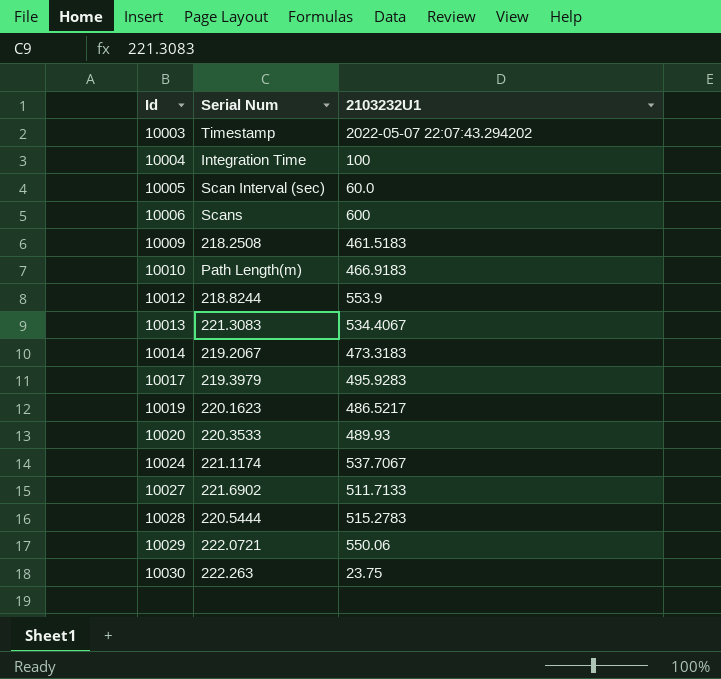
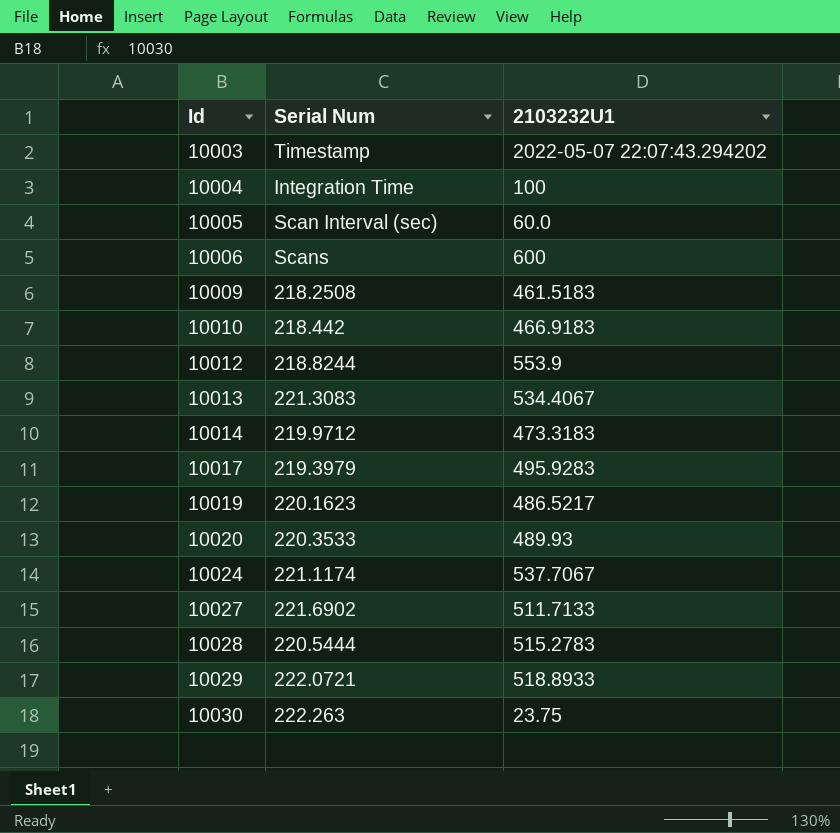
10010 | Serial Num: Path Length(m) -> 218.442
10014 | Serial Num: 219.2067 -> 219.9712
10029 | 2103232U1: 550.06 -> 518.8933

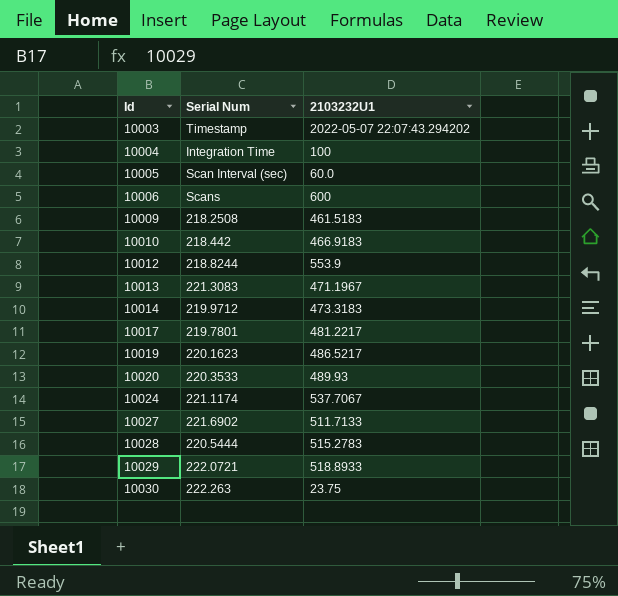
10013 | 2103232U1: 534.4067 -> 471.1967
10017 | Serial Num: 219.3979 -> 219.7801
10017 | 2103232U1: 495.9283 -> 481.2217

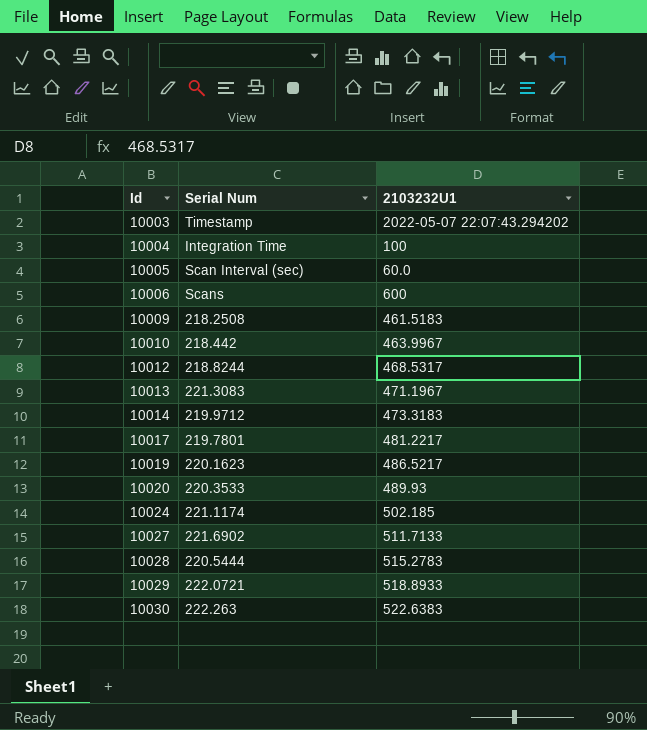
10010 | 2103232U1: 466.9183 -> 463.9967
10012 | 2103232U1: 553.9 -> 468.5317
10024 | 2103232U1: 537.7067 -> 502.185
10030 | 2103232U1: 23.75 -> 522.6383

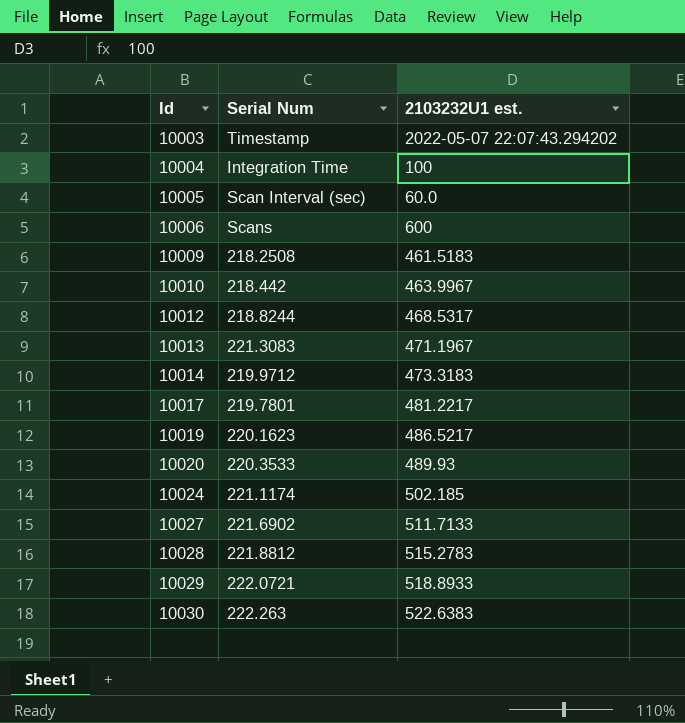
column name: 2103232U1 -> 2103232U1 est.
10028 | Serial Num: 220.5444 -> 221.8812

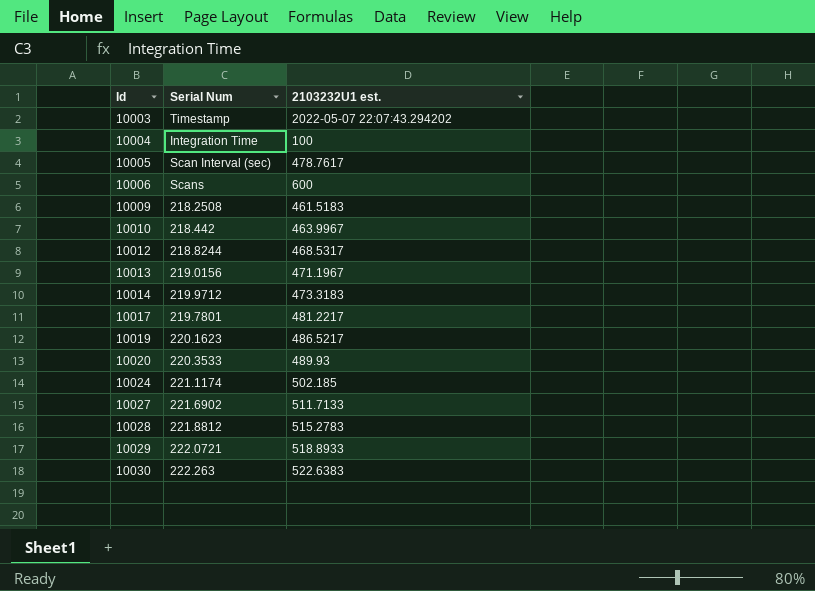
10005 | 2103232U1 est.: 60.0 -> 478.7617
10013 | Serial Num: 221.3083 -> 219.0156

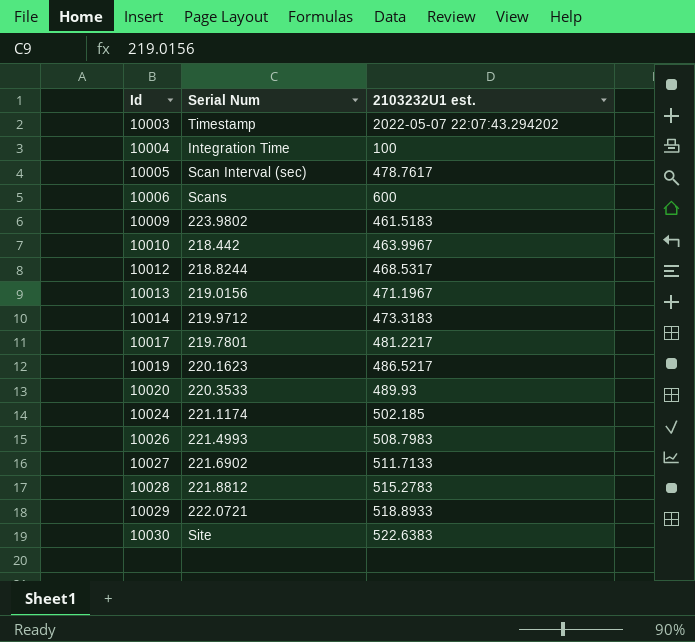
10009 | Serial Num: 218.2508 -> 223.9802
row 10026: none -> 221.4993 | 508.7983
10030 | Serial Num: 222.263 -> Site

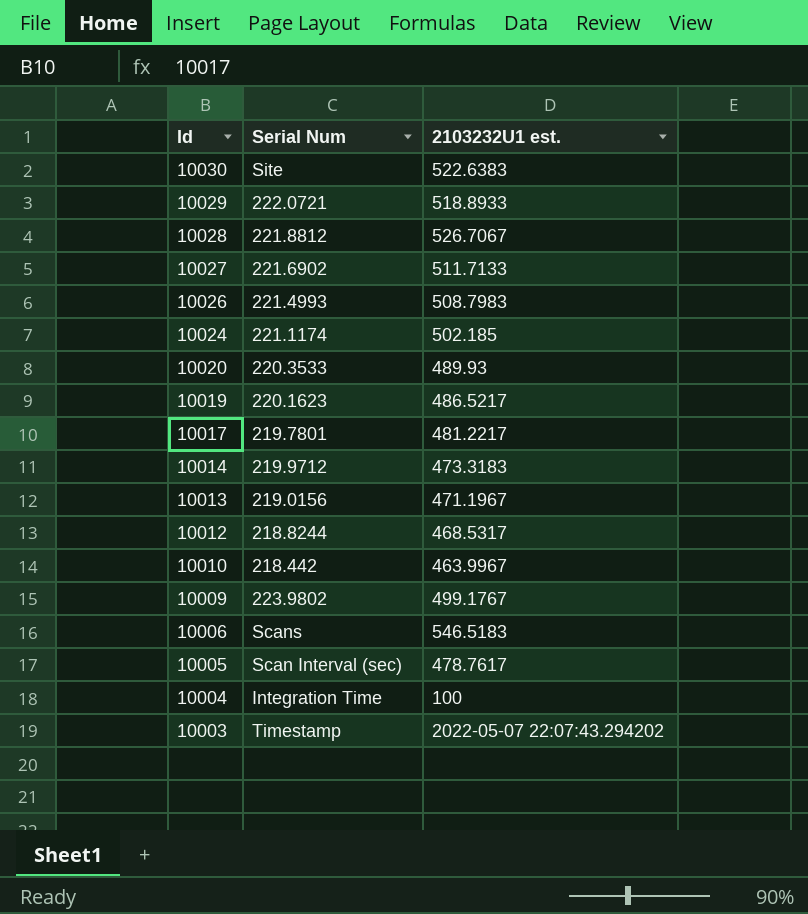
row order: Id ascending -> Id descending
10028 | 2103232U1 est.: 515.2783 -> 526.7067
10009 | 2103232U1 est.: 461.5183 -> 499.1767
10006 | 2103232U1 est.: 600 -> 546.5183

